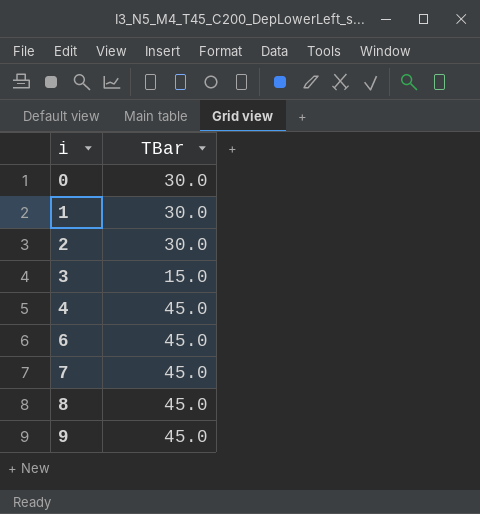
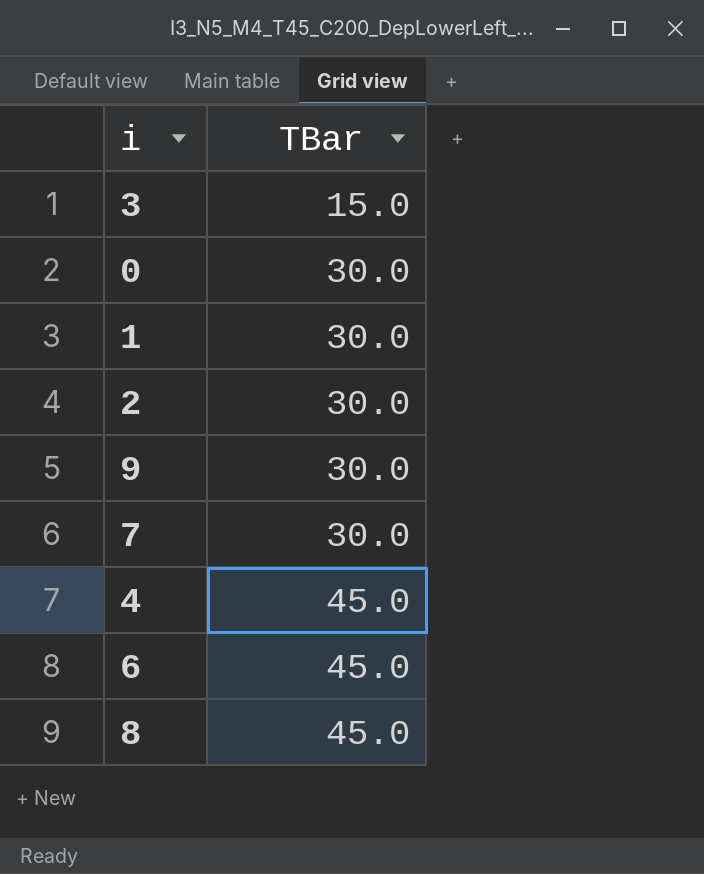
row order: i ascending -> TBar ascending
9 | TBar: 45.0 -> 30.0
7 | TBar: 45.0 -> 30.0

